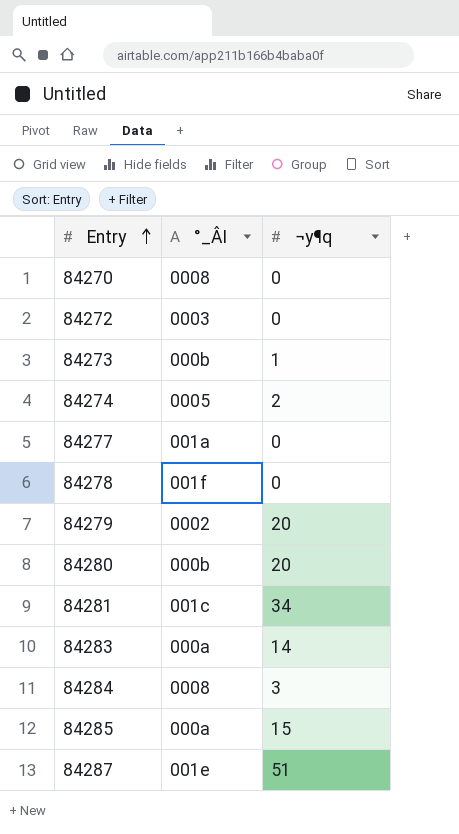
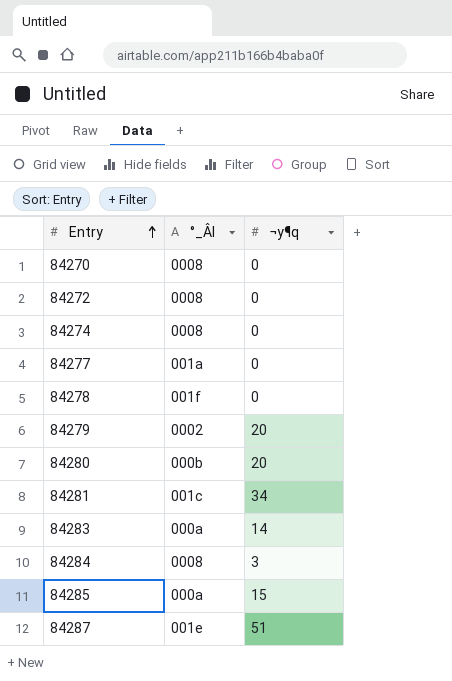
row 84273: 000b | 1 -> none
84272 | °_ÂI: 0003 -> 0008
84274 | °_ÂI: 0005 -> 0008
84274 | ¬y¶q: 2 -> 0

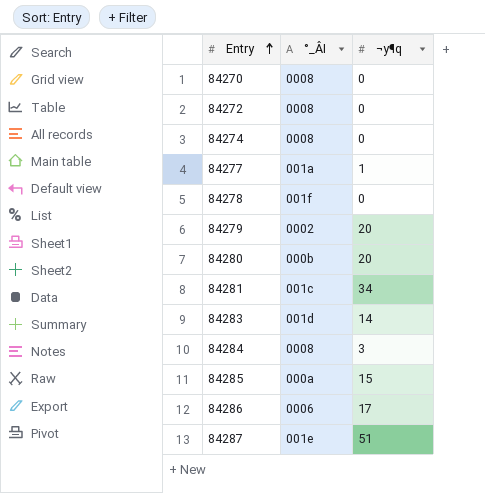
84277 | ¬y¶q: 0 -> 1
84283 | °_ÂI: 000a -> 001d
row 84286: none -> 0006 | 17

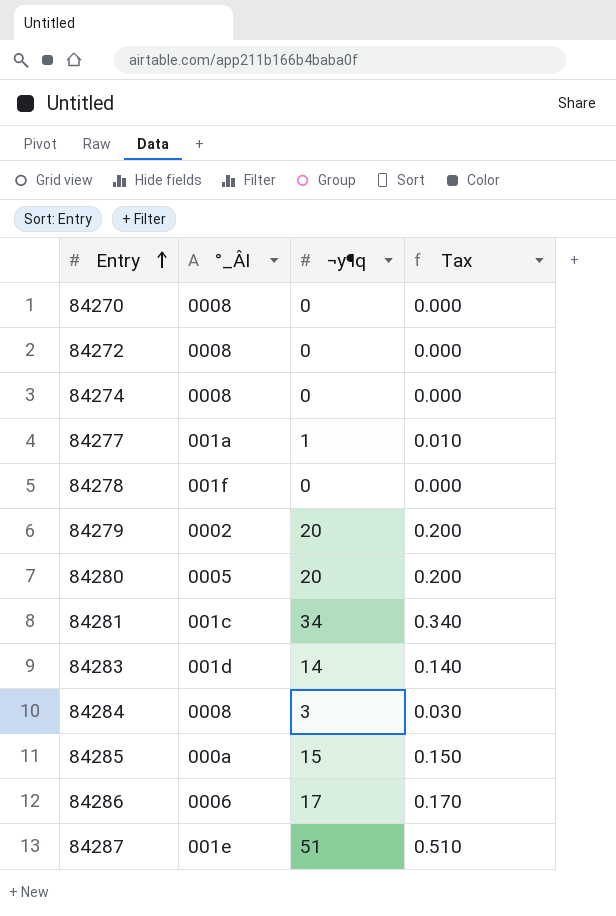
column Tax | formula: none -> [¬y¶q] * 0.01
84280 | °_ÂI: 000b -> 0005

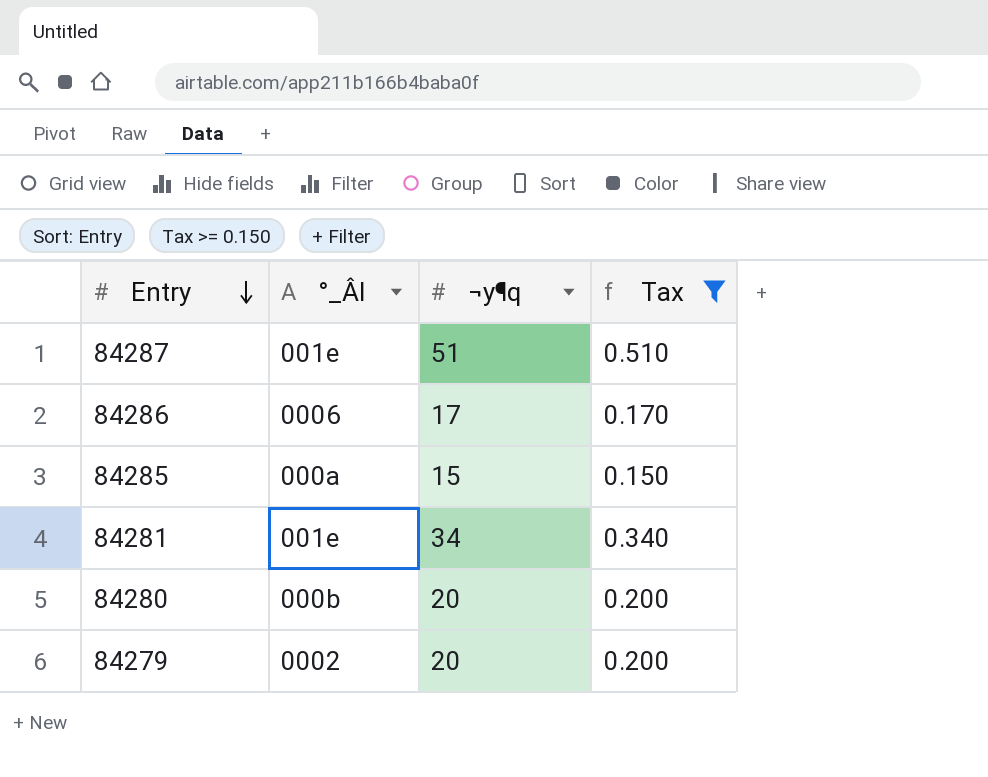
filter: none -> Tax >= 0.150
row order: Entry ascending -> Entry descending
84281 | °_ÂI: 001c -> 001e
84280 | °_ÂI: 0005 -> 000b

